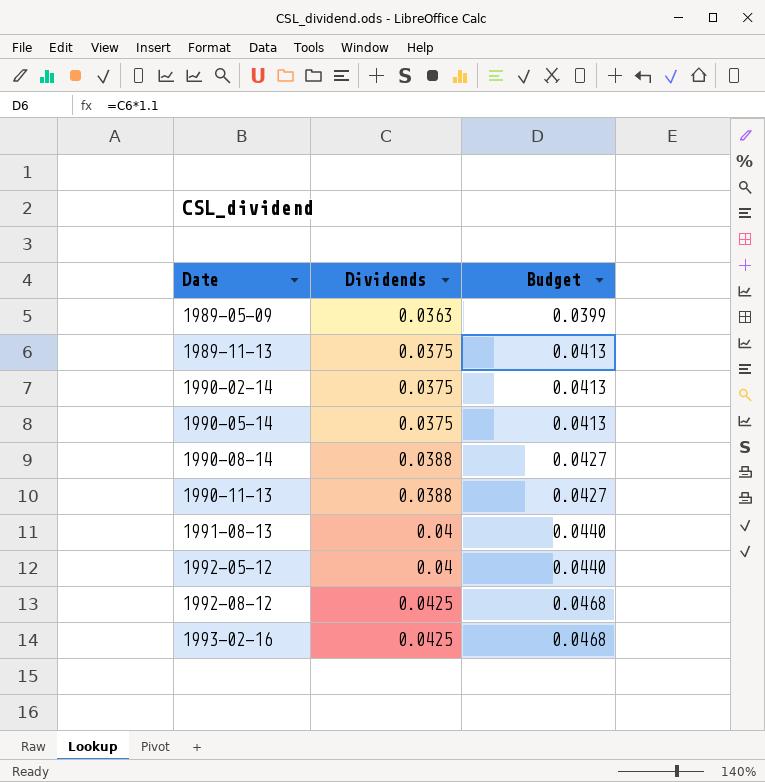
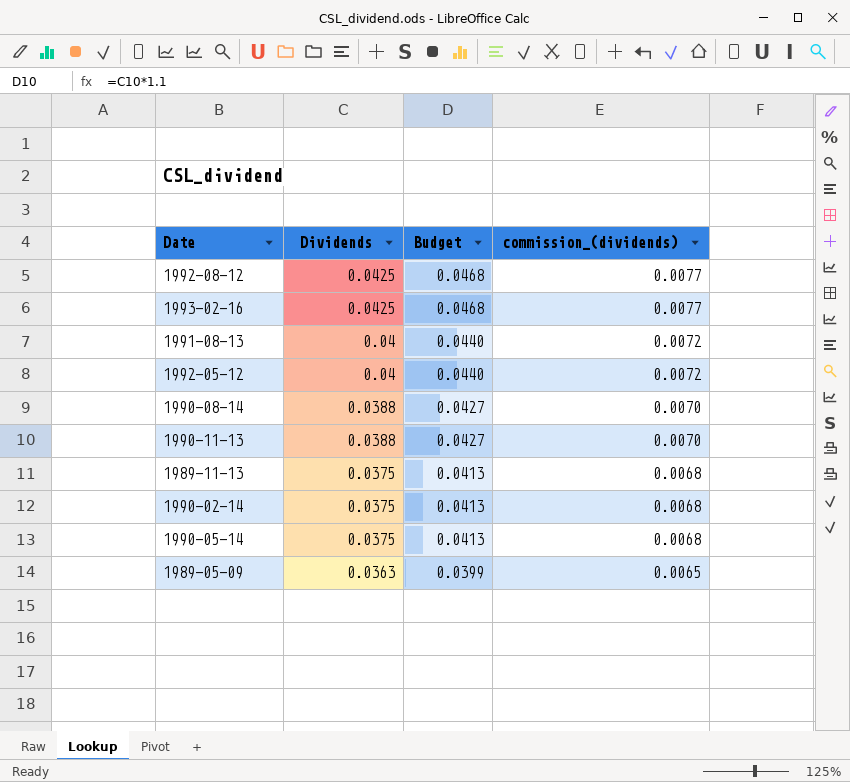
row order: Date ascending -> Dividends descending
column commission_(dividends) | formula: none -> [Dividends] * 0.18

